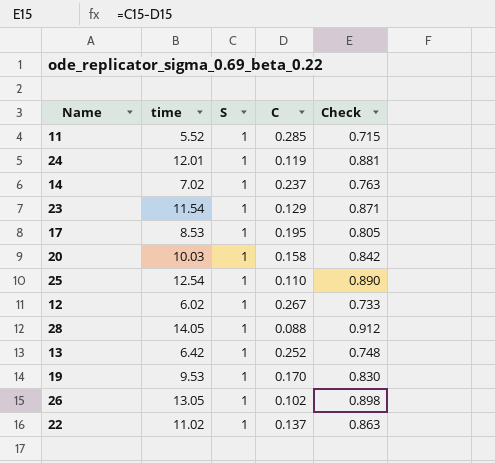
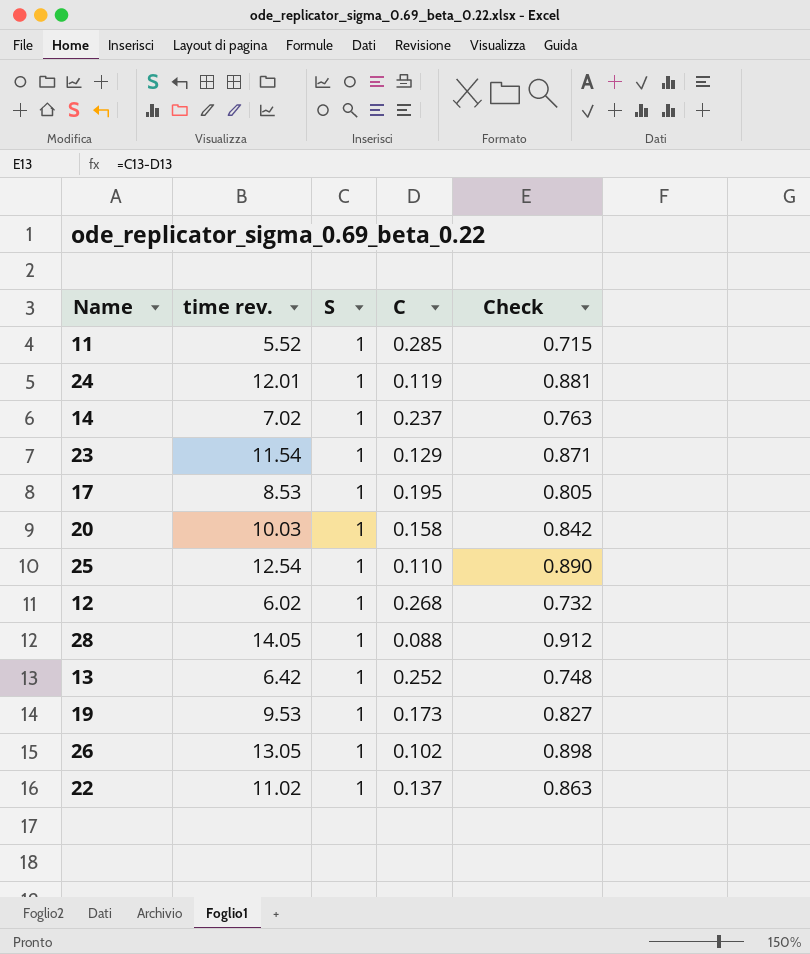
column name: time -> time rev.
12 | C: 0.267 -> 0.268
12 | Check: 0.733 -> 0.732
19 | C: 0.170 -> 0.173
19 | Check: 0.830 -> 0.827

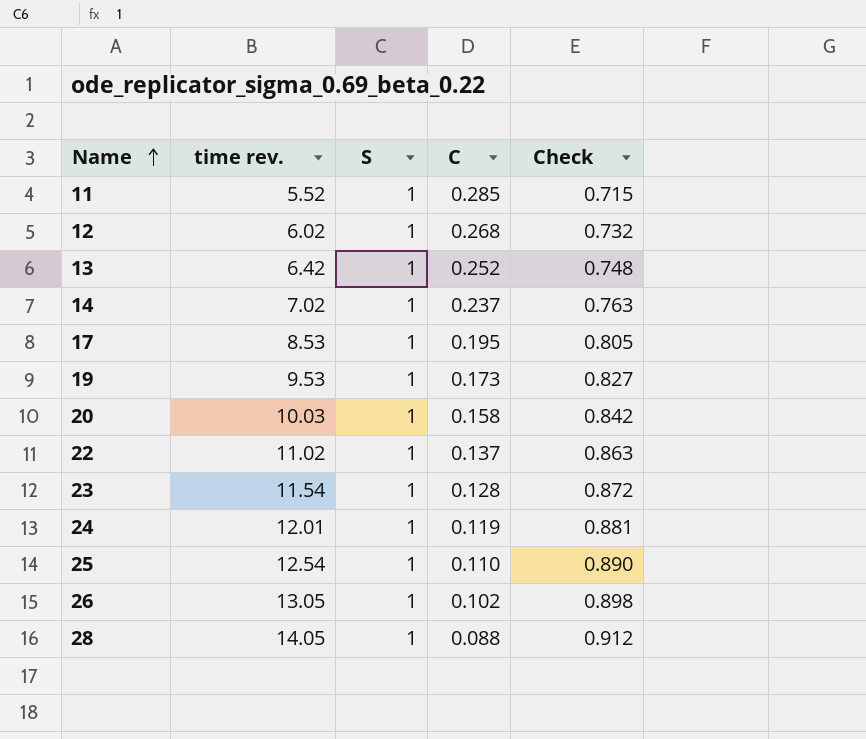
row order: none -> Name ascending
23 | C: 0.129 -> 0.128
23 | Check: 0.871 -> 0.872

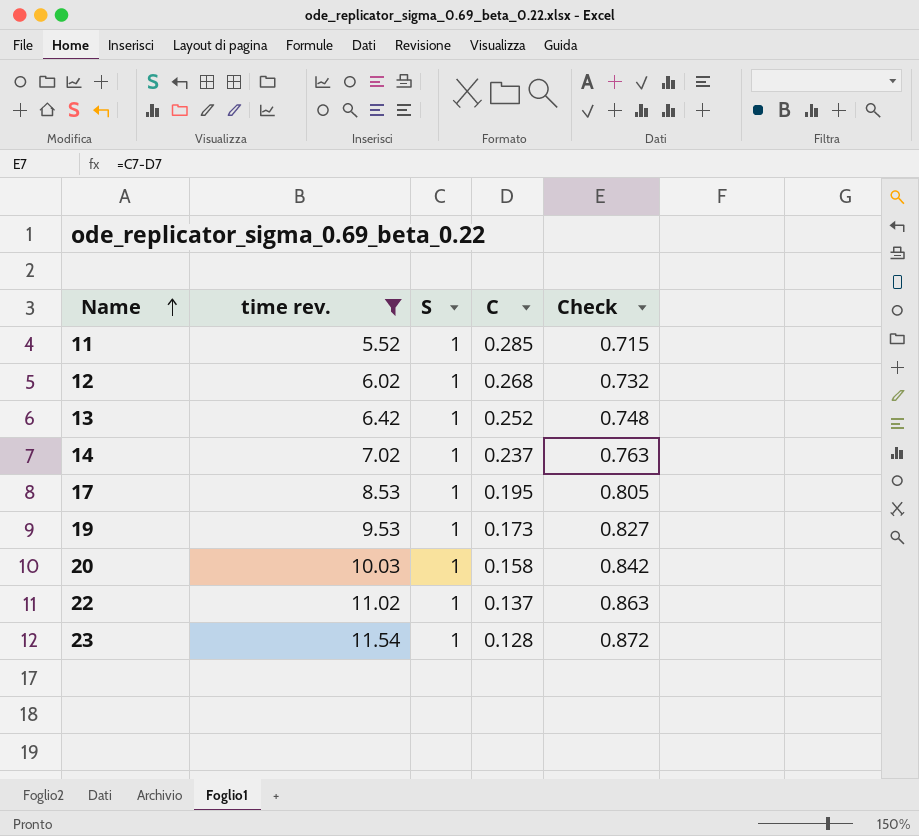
filter: none -> time rev. <= 11.54

